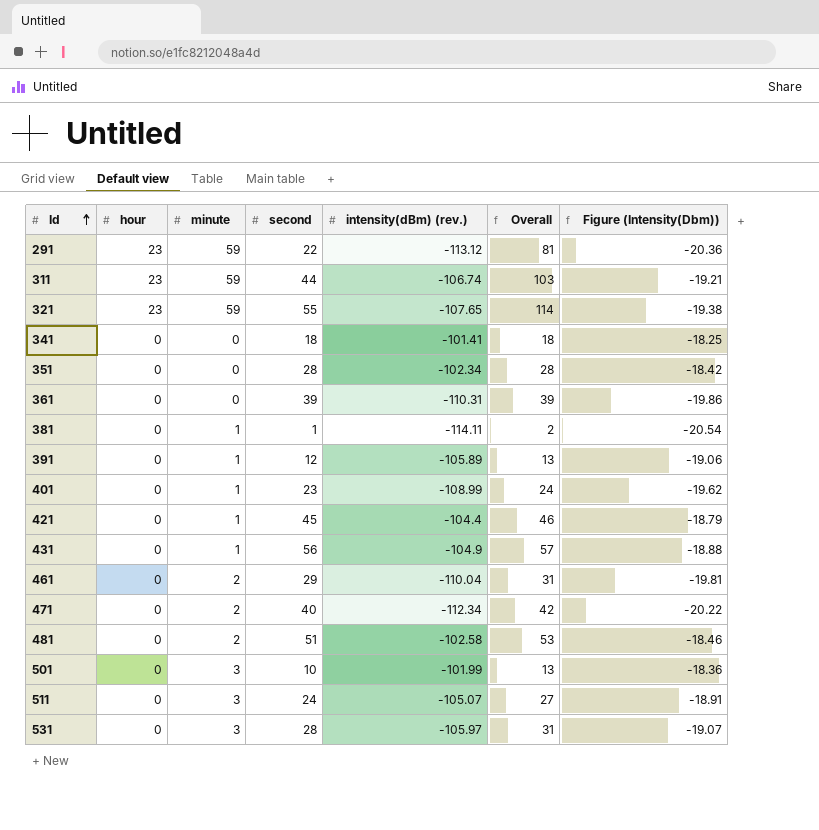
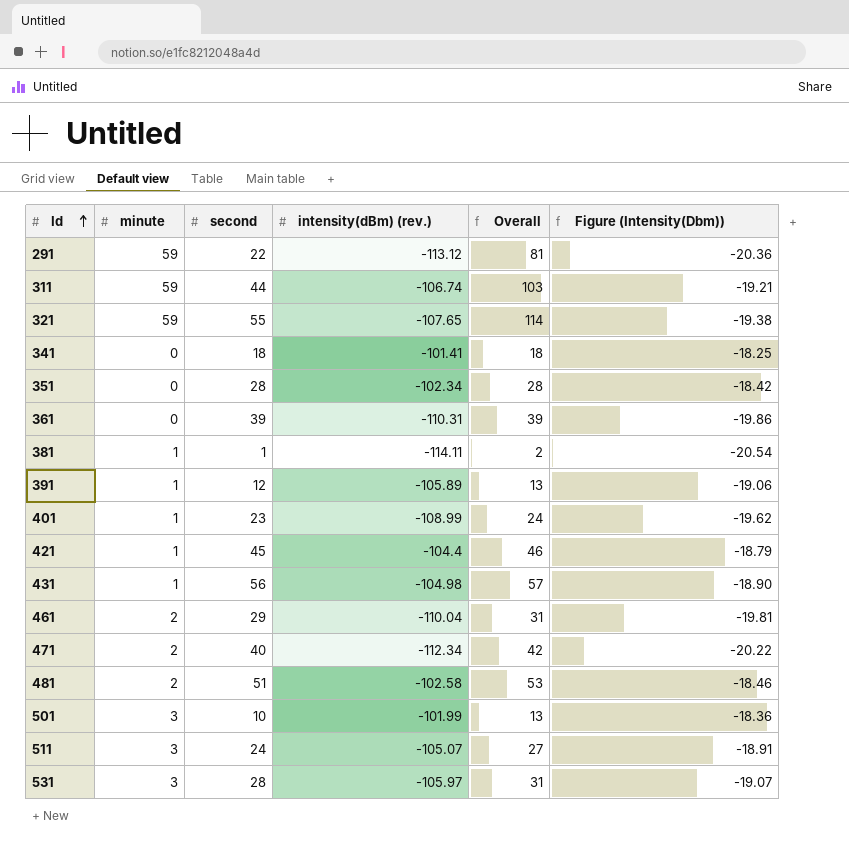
column hour | position: 2 -> none
431 | intensity(dBm) (rev.): -104.9 -> -104.98
431 | Figure (Intensity(Dbm)): -18.88 -> -18.90

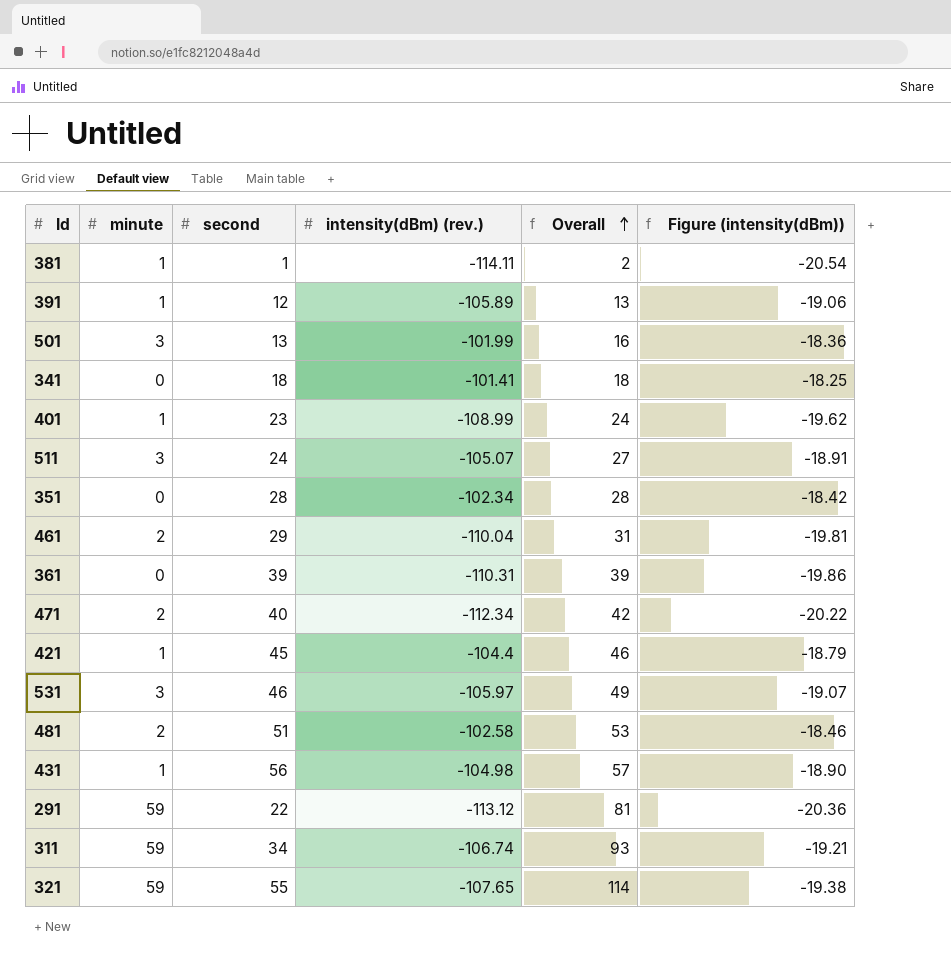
row order: Id ascending -> Overall ascending
column name: Figure (Intensity(Dbm)) -> Figure (intensity(dBm))
501 | second: 10 -> 13
501 | Overall: 13 -> 16
531 | second: 28 -> 46
531 | Overall: 31 -> 49
311 | second: 44 -> 34
311 | Overall: 103 -> 93

